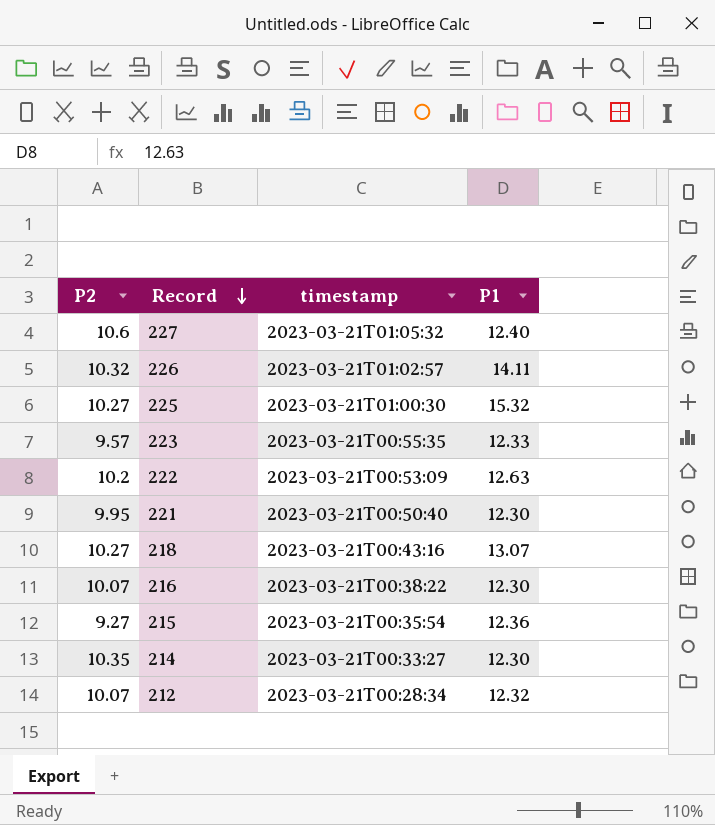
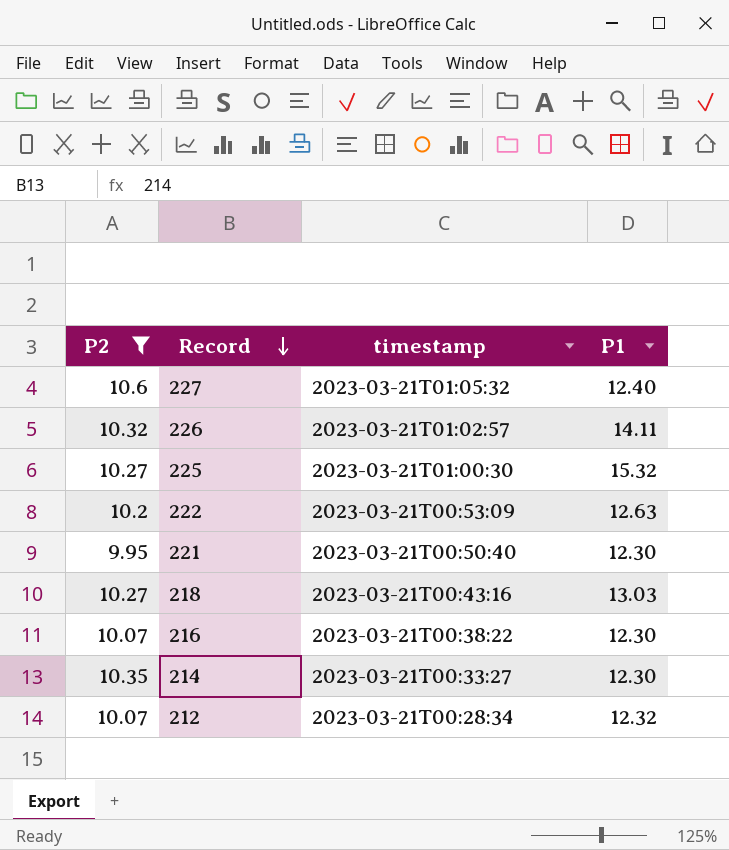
filter: none -> P2 >= 9.95
218 | P1: 13.07 -> 13.03

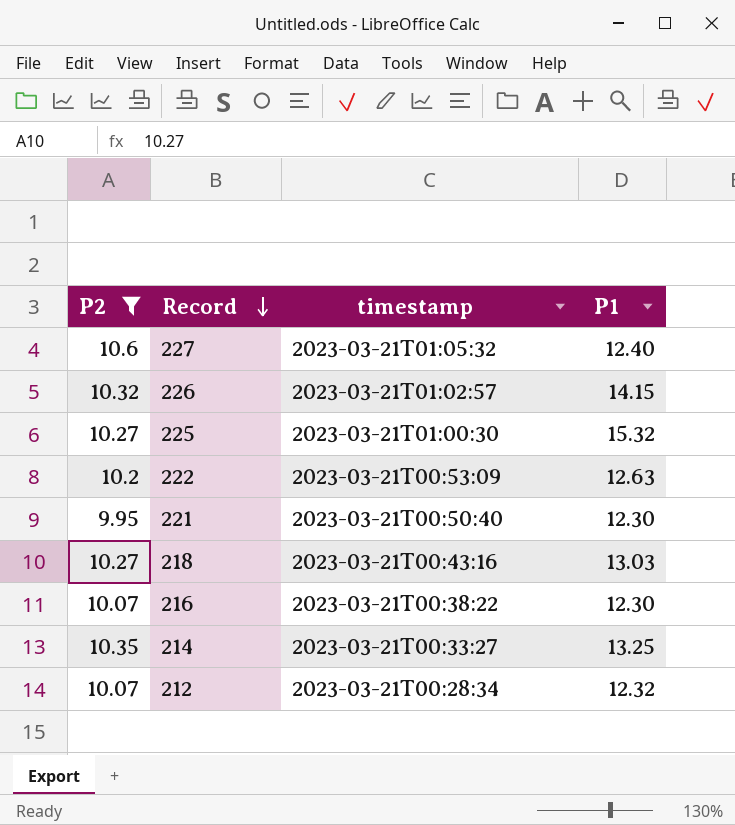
226 | P1: 14.11 -> 14.15
214 | P1: 12.30 -> 13.25

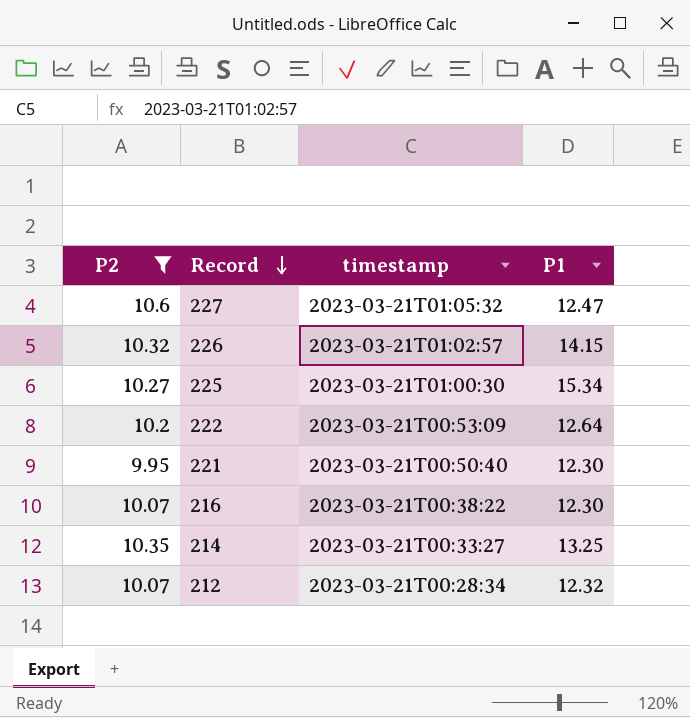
row 218: 10.27 | 2023-03-21T00:43:16 | 13.03 -> none
227 | P1: 12.40 -> 12.47
225 | P1: 15.32 -> 15.34
222 | P1: 12.63 -> 12.64

